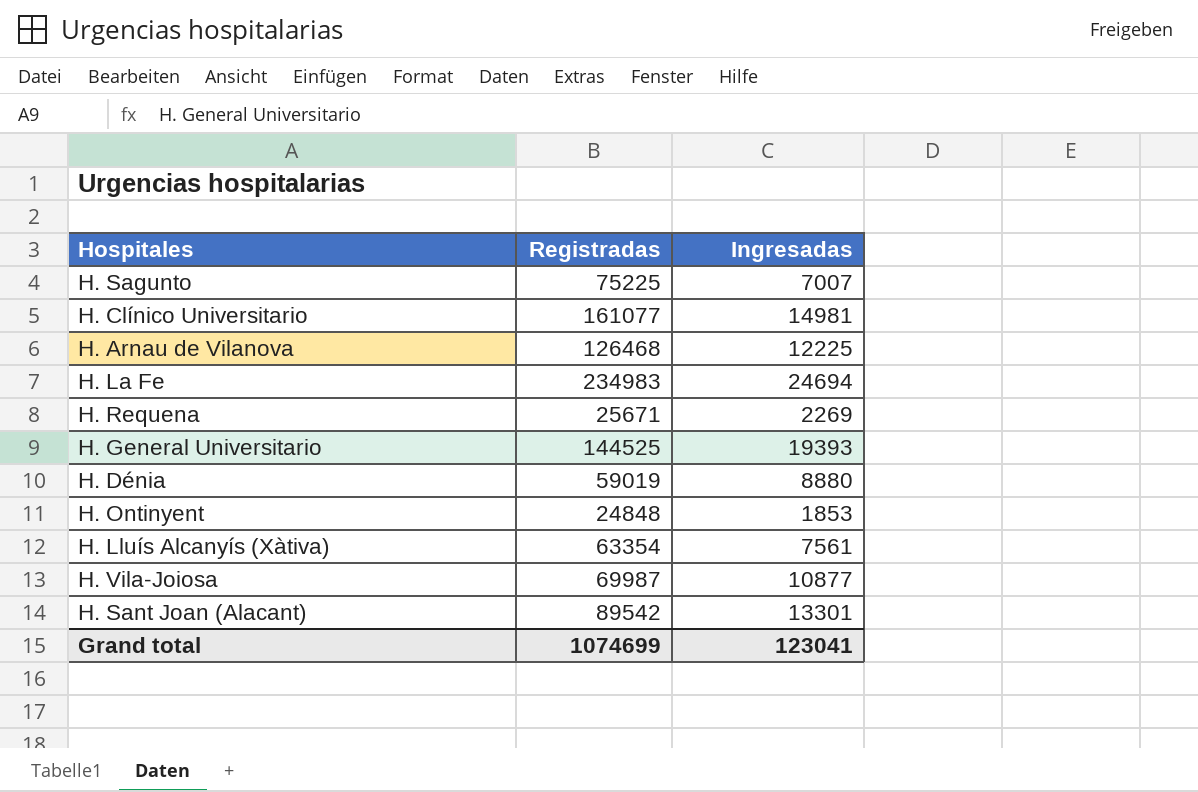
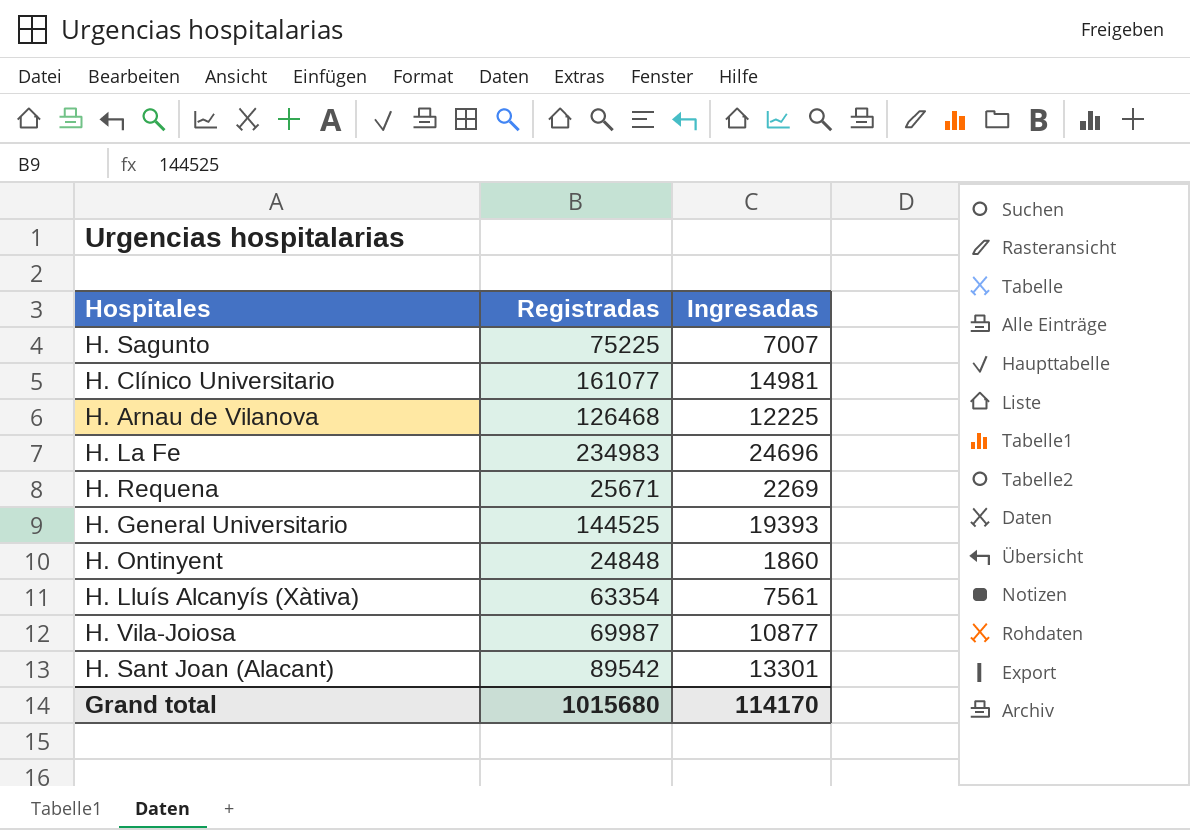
row H. Dénia: 59019 | 8880 -> none
H. La Fe | Ingresadas: 24694 -> 24696
H. Ontinyent | Ingresadas: 1853 -> 1860
Grand total | Registradas: 1074699 -> 1015680
Grand total | Ingresadas: 123041 -> 114170

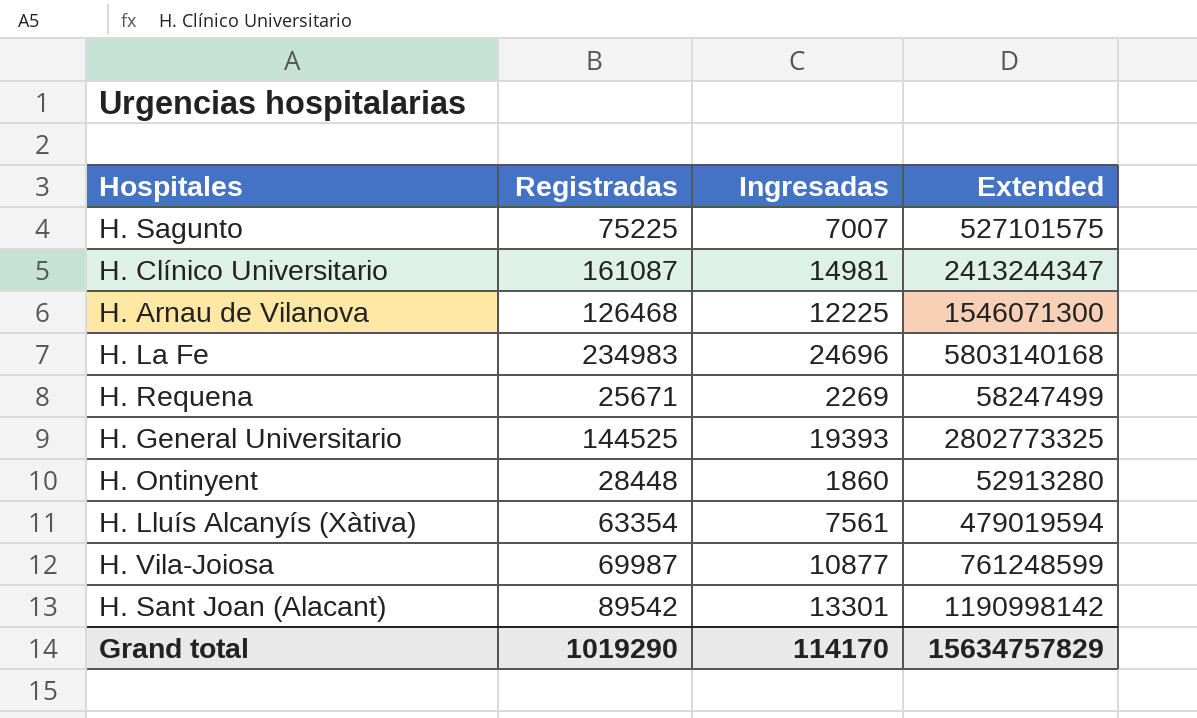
column Extended | formula: none -> [Registradas] * [Ingresadas]
H. Clínico Universitario | Registradas: 161077 -> 161087
H. Ontinyent | Registradas: 24848 -> 28448
Grand total | Registradas: 1015680 -> 1019290

